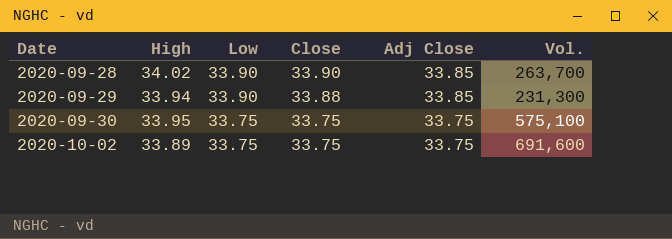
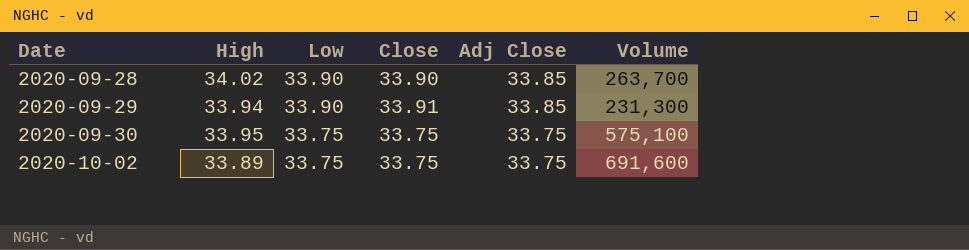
column name: Vol. -> Volume
2020-09-29 | Close: 33.88 -> 33.91

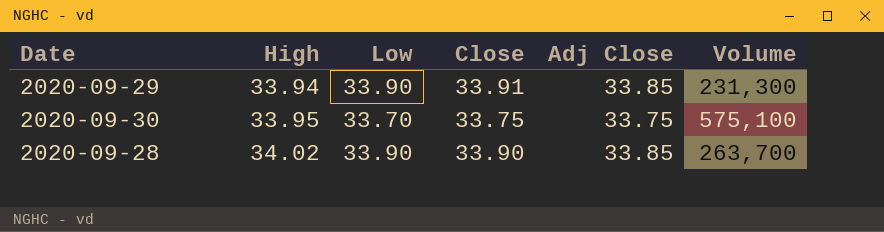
row order: Date ascending -> High ascending
row 2020-10-02: 33.89 | 33.75 | 33.75 | 33.75 | 691,600 -> none
2020-09-30 | Low: 33.75 -> 33.70

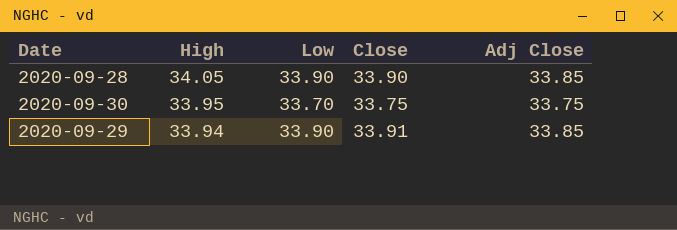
row order: High ascending -> High descending
column Volume | position: 6 -> none
2020-09-28 | High: 34.02 -> 34.05

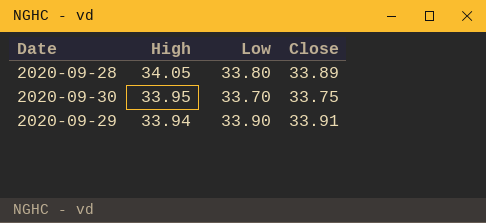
column Adj Close | position: 5 -> none
2020-09-28 | Low: 33.90 -> 33.80
2020-09-28 | Close: 33.90 -> 33.89

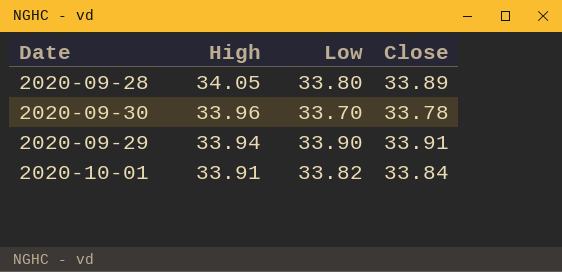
2020-09-30 | High: 33.95 -> 33.96
2020-09-30 | Close: 33.75 -> 33.78
row 2020-10-01: none -> 33.91 | 33.82 | 33.84

